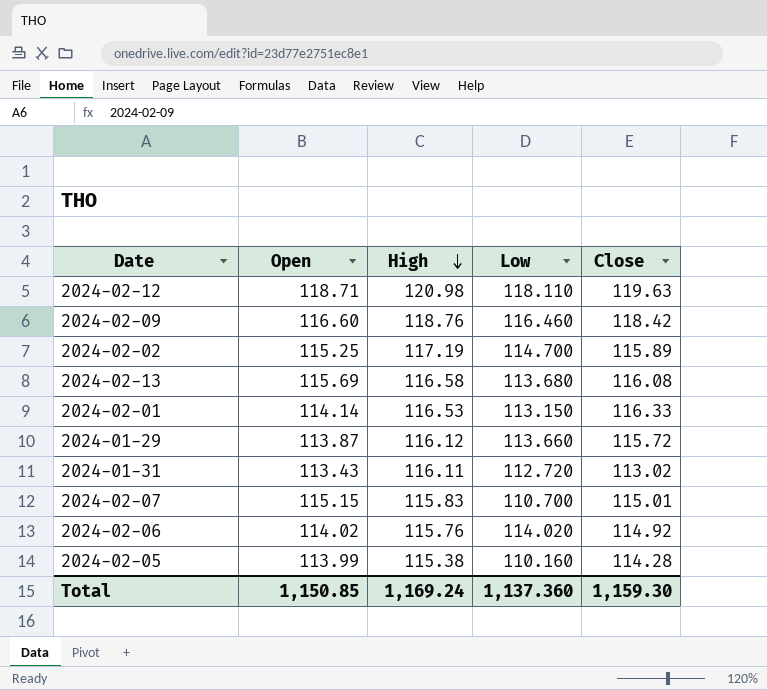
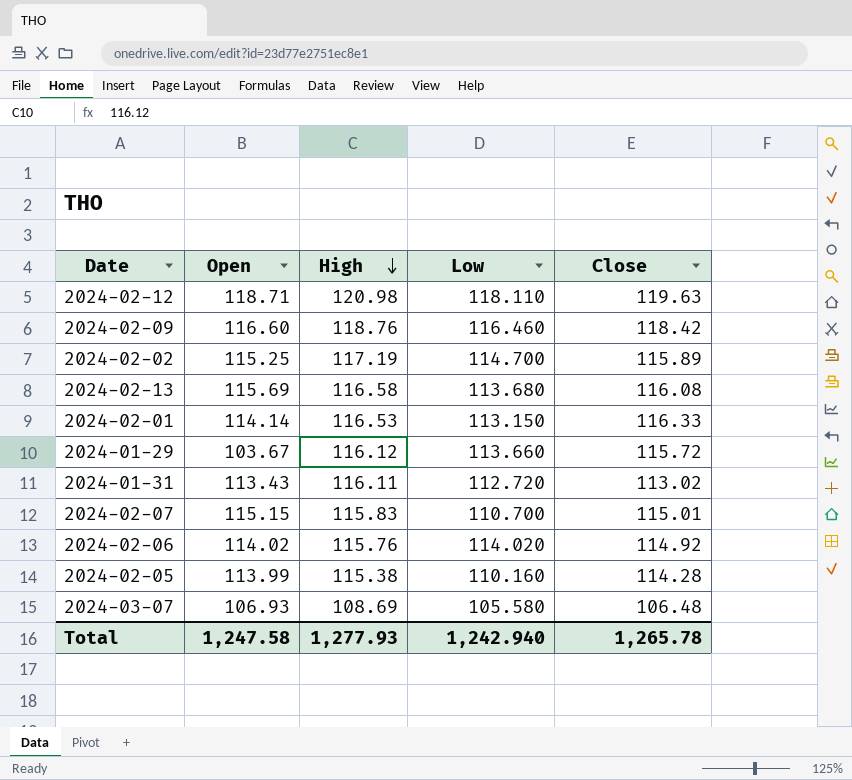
2024-01-29 | Open: 113.87 -> 103.67
row 2024-03-07: none -> 106.93 | 108.69 | 105.580 | 106.48
Total | Open: 1,150.85 -> 1,247.58
Total | High: 1,169.24 -> 1,277.93
Total | Low: 1,137.360 -> 1,242.940
Total | Close: 1,159.30 -> 1,265.78

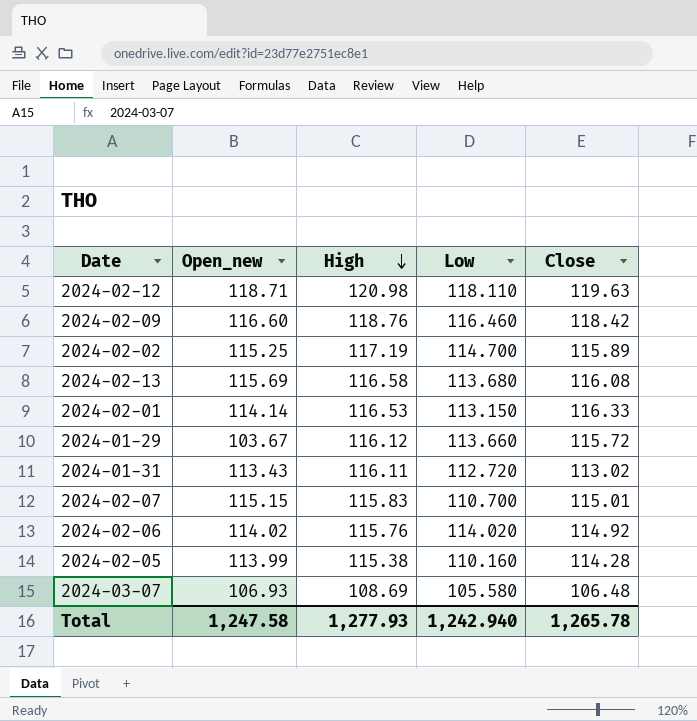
column name: Open -> Open_new

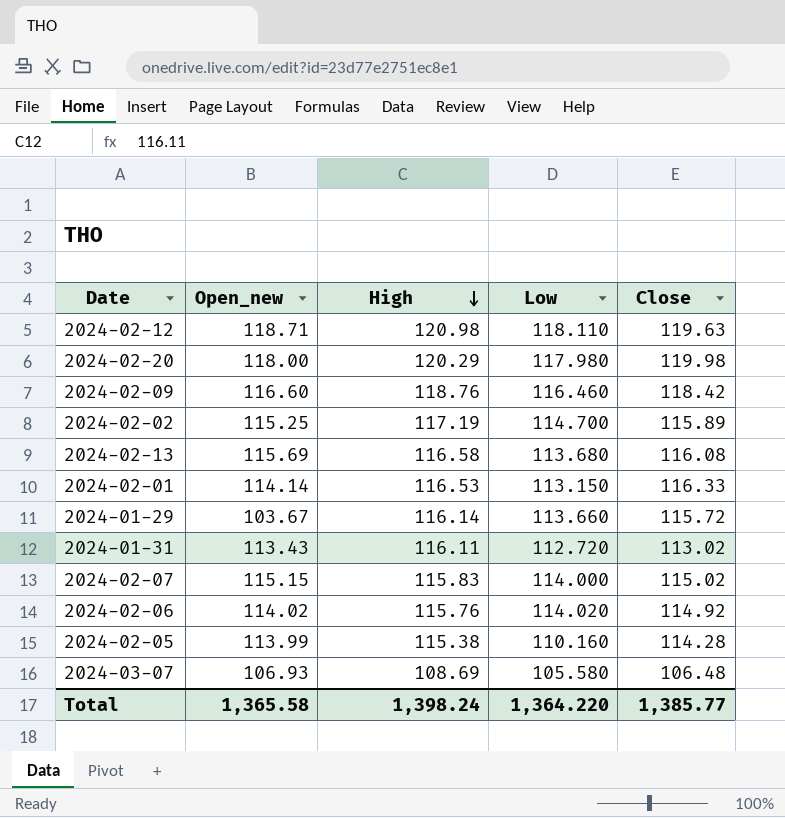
row 2024-02-20: none -> 118.00 | 120.29 | 117.980 | 119.98
2024-01-29 | High: 116.12 -> 116.14
2024-02-07 | Low: 110.700 -> 114.000
2024-02-07 | Close: 115.01 -> 115.02
Total | Open_new: 1,247.58 -> 1,365.58
Total | High: 1,277.93 -> 1,398.24
Total | Low: 1,242.940 -> 1,364.220
Total | Close: 1,265.78 -> 1,385.77

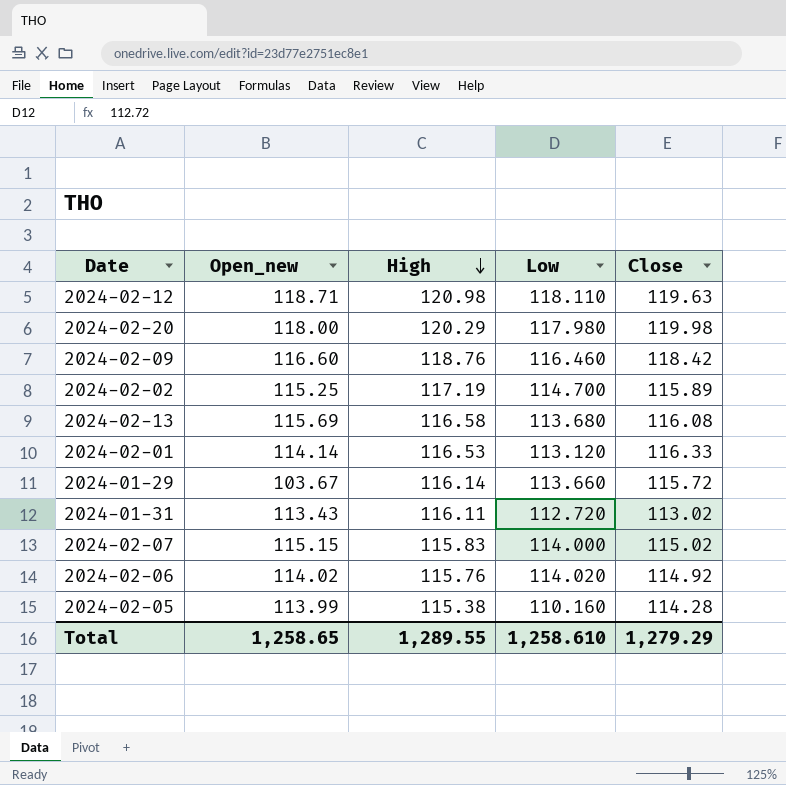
row 2024-03-07: 106.93 | 108.69 | 105.580 | 106.48 -> none
2024-02-01 | Low: 113.150 -> 113.120
Total | Open_new: 1,365.58 -> 1,258.65
Total | High: 1,398.24 -> 1,289.55
Total | Low: 1,364.220 -> 1,258.610
Total | Close: 1,385.77 -> 1,279.29

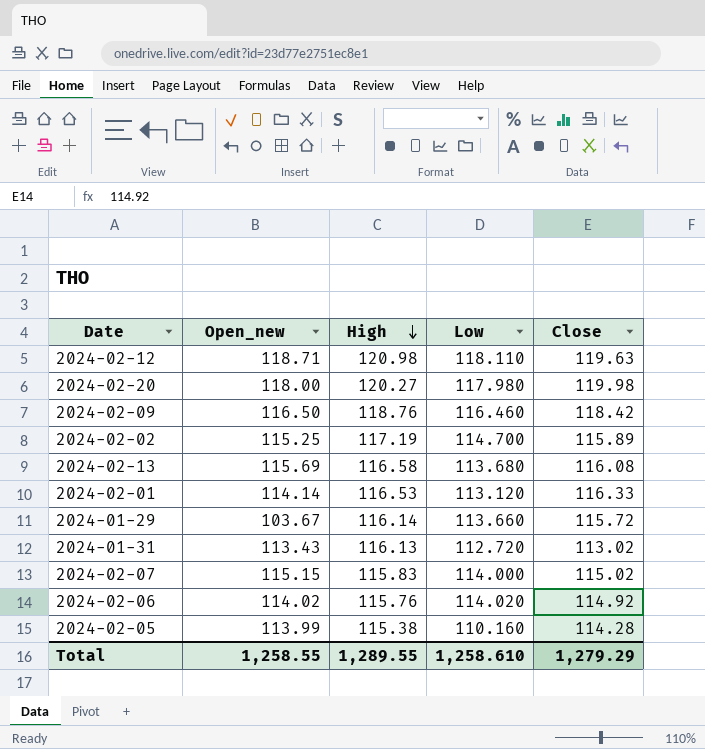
2024-02-20 | High: 120.29 -> 120.27
2024-02-09 | Open_new: 116.60 -> 116.50
2024-01-31 | High: 116.11 -> 116.13
Total | Open_new: 1,258.65 -> 1,258.55

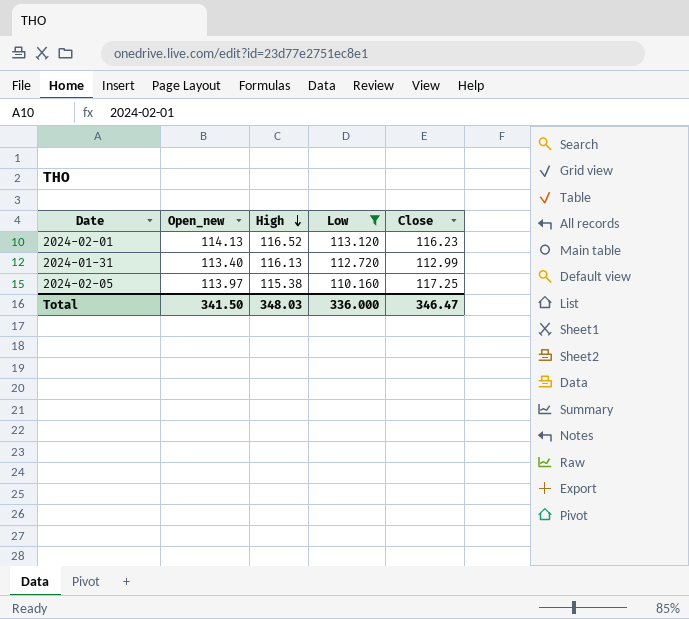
filter: none -> Low <= 113.120
2024-02-01 | Open_new: 114.14 -> 114.13
2024-02-01 | High: 116.53 -> 116.52
2024-02-01 | Close: 116.33 -> 116.23
2024-01-31 | Open_new: 113.43 -> 113.40
2024-01-31 | Close: 113.02 -> 112.99
2024-02-05 | Open_new: 113.99 -> 113.97
2024-02-05 | Close: 114.28 -> 117.25
Total | Open_new: 1,258.55 -> 341.50
Total | High: 1,289.55 -> 348.03
Total | Low: 1,258.610 -> 336.000
Total | Close: 1,279.29 -> 346.47

